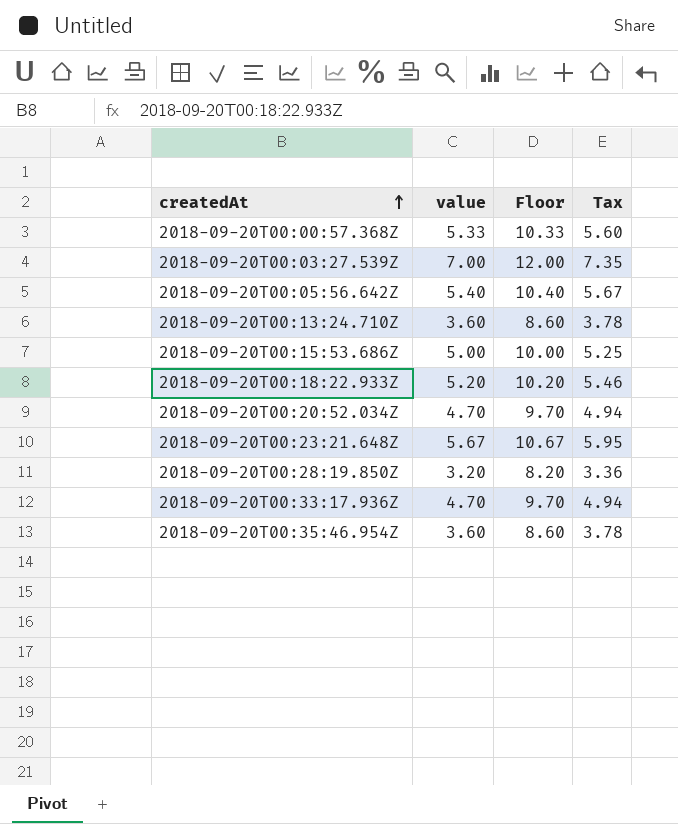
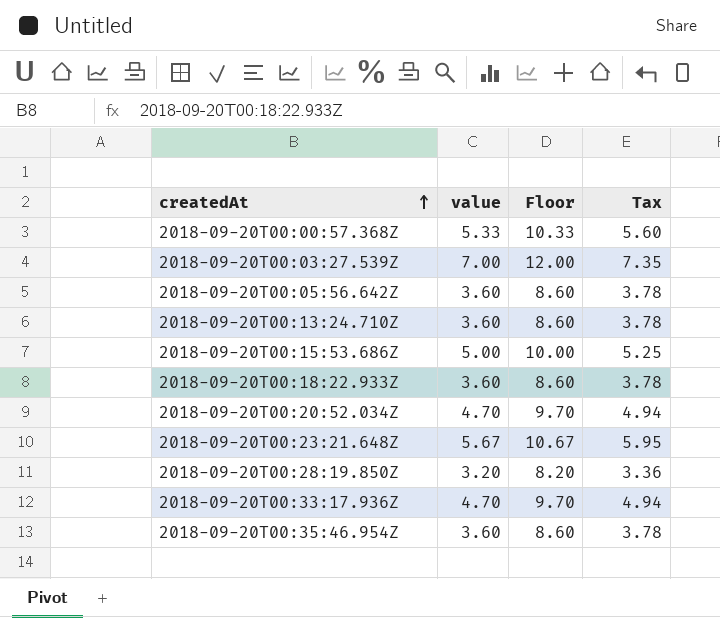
2018-09-20T00:05:56.642Z | value: 5.40 -> 3.60
2018-09-20T00:05:56.642Z | Floor: 10.40 -> 8.60
2018-09-20T00:05:56.642Z | Tax: 5.67 -> 3.78
2018-09-20T00:18:22.933Z | value: 5.20 -> 3.60
2018-09-20T00:18:22.933Z | Floor: 10.20 -> 8.60
2018-09-20T00:18:22.933Z | Tax: 5.46 -> 3.78

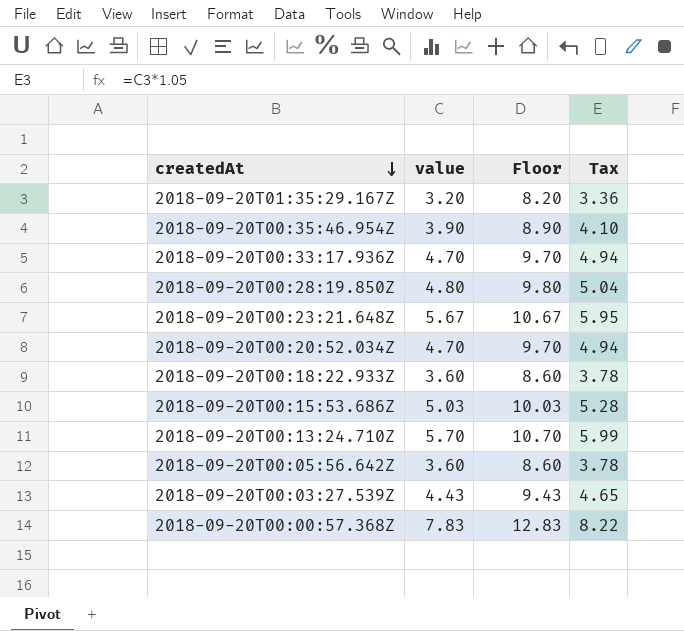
row order: createdAt ascending -> createdAt descending
row 2018-09-20T01:35:29.167Z: none -> 3.20 | 8.20 | 3.36
2018-09-20T00:35:46.954Z | value: 3.60 -> 3.90
2018-09-20T00:35:46.954Z | Floor: 8.60 -> 8.90
2018-09-20T00:35:46.954Z | Tax: 3.78 -> 4.10
2018-09-20T00:28:19.850Z | value: 3.20 -> 4.80
2018-09-20T00:28:19.850Z | Floor: 8.20 -> 9.80
2018-09-20T00:28:19.850Z | Tax: 3.36 -> 5.04
2018-09-20T00:15:53.686Z | value: 5.00 -> 5.03
2018-09-20T00:15:53.686Z | Floor: 10.00 -> 10.03
2018-09-20T00:15:53.686Z | Tax: 5.25 -> 5.28
2018-09-20T00:13:24.710Z | value: 3.60 -> 5.70
2018-09-20T00:13:24.710Z | Floor: 8.60 -> 10.70
2018-09-20T00:13:24.710Z | Tax: 3.78 -> 5.99
2018-09-20T00:03:27.539Z | value: 7.00 -> 4.43
2018-09-20T00:03:27.539Z | Floor: 12.00 -> 9.43
2018-09-20T00:03:27.539Z | Tax: 7.35 -> 4.65
2018-09-20T00:00:57.368Z | value: 5.33 -> 7.83
2018-09-20T00:00:57.368Z | Floor: 10.33 -> 12.83
2018-09-20T00:00:57.368Z | Tax: 5.60 -> 8.22

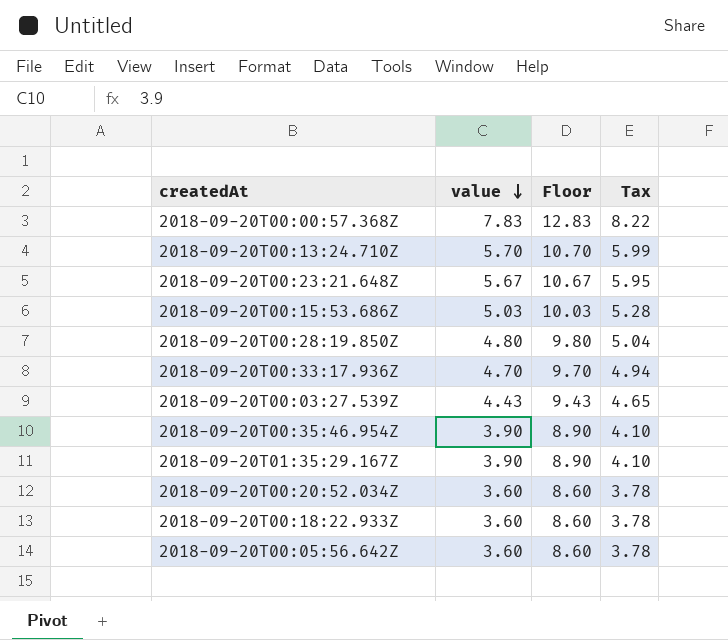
row order: createdAt descending -> value descending
2018-09-20T01:35:29.167Z | value: 3.20 -> 3.90
2018-09-20T01:35:29.167Z | Floor: 8.20 -> 8.90
2018-09-20T01:35:29.167Z | Tax: 3.36 -> 4.10
2018-09-20T00:20:52.034Z | value: 4.70 -> 3.60
2018-09-20T00:20:52.034Z | Floor: 9.70 -> 8.60
2018-09-20T00:20:52.034Z | Tax: 4.94 -> 3.78

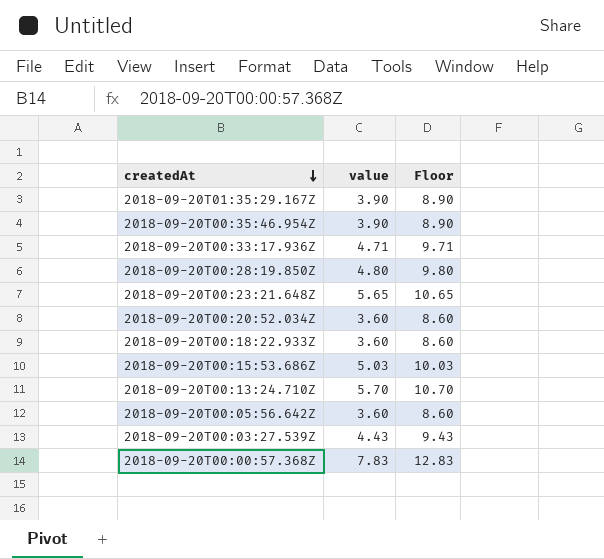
row order: value descending -> createdAt descending
column Tax | formula: [value] * 1.05 -> none
2018-09-20T00:33:17.936Z | value: 4.70 -> 4.71
2018-09-20T00:33:17.936Z | Floor: 9.70 -> 9.71
2018-09-20T00:23:21.648Z | value: 5.67 -> 5.65
2018-09-20T00:23:21.648Z | Floor: 10.67 -> 10.65

